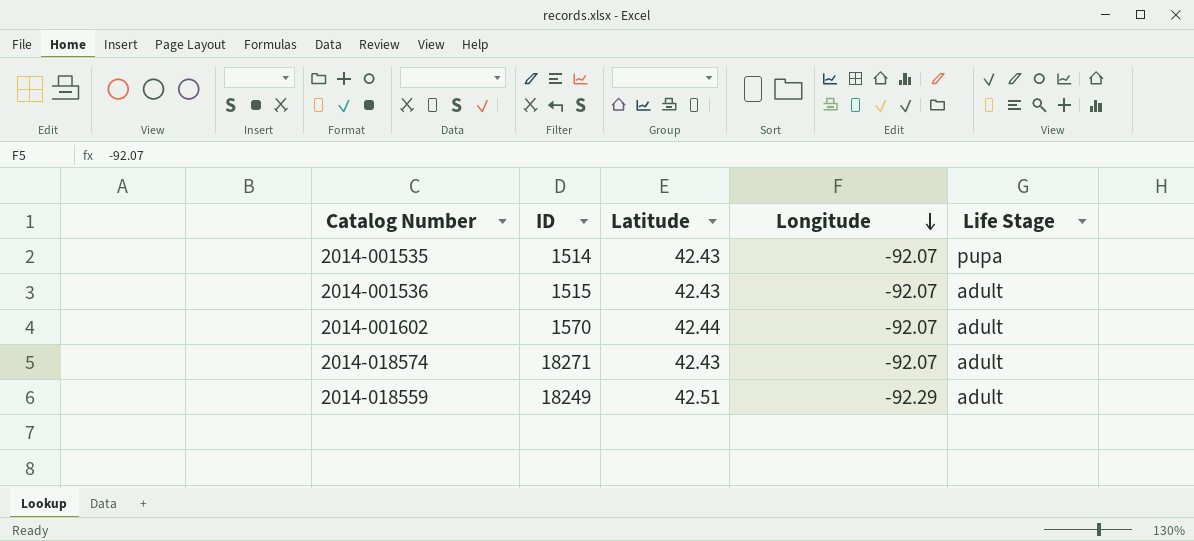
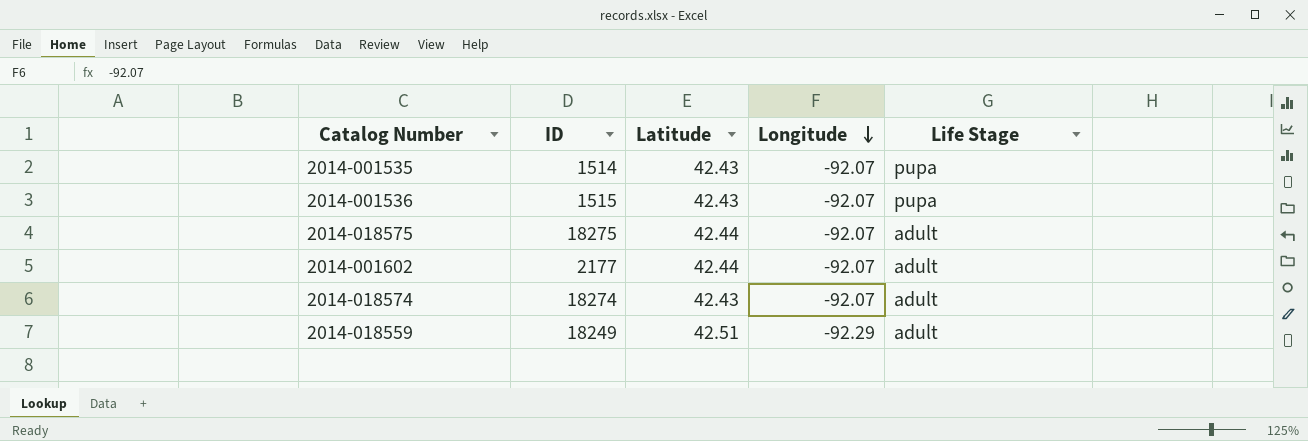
2014-001536 | Life Stage: adult -> pupa
row 2014-018575: none -> 18275 | 42.44 | -92.07 | adult
2014-001602 | ID: 1570 -> 2177
2014-018574 | ID: 18271 -> 18274

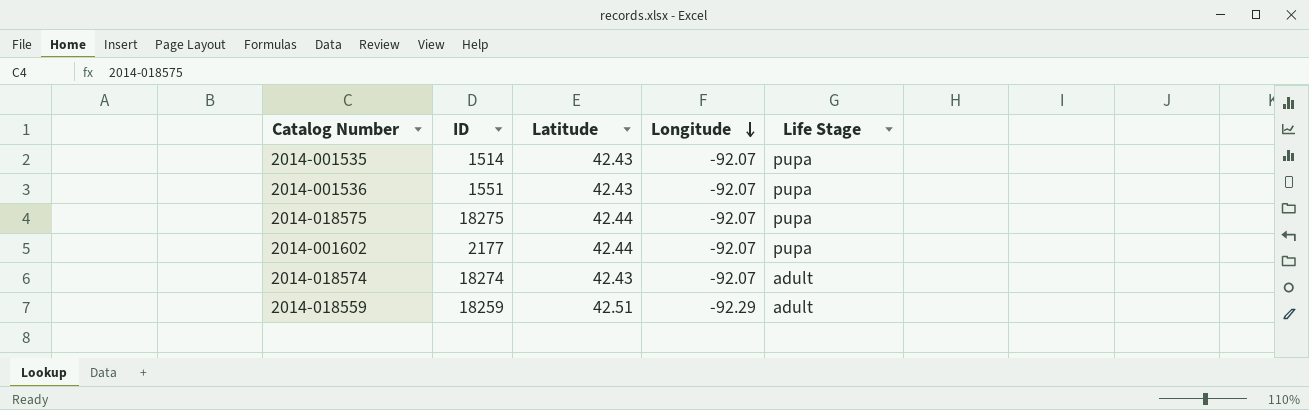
2014-001536 | ID: 1515 -> 1551
2014-018575 | Life Stage: adult -> pupa
2014-001602 | Life Stage: adult -> pupa
2014-018559 | ID: 18249 -> 18259

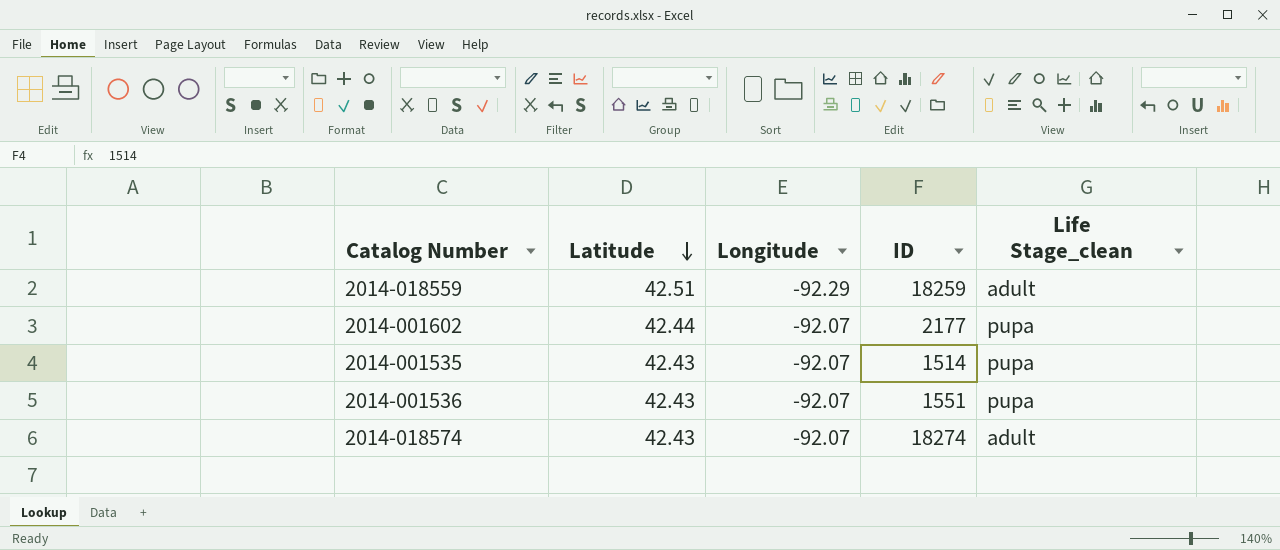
row order: Longitude descending -> Latitude descending
column ID | position: 2 -> 4
column name: Life Stage -> Life Stage_clean
row 2014-018575: 18275 | 42.44 | -92.07 | pupa -> none

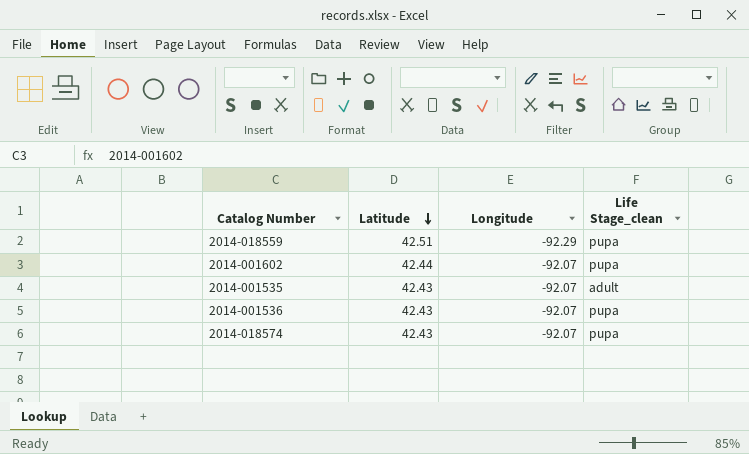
column ID | position: 4 -> none
2014-018559 | Life Stage_clean: adult -> pupa
2014-001535 | Life Stage_clean: pupa -> adult
2014-018574 | Life Stage_clean: adult -> pupa

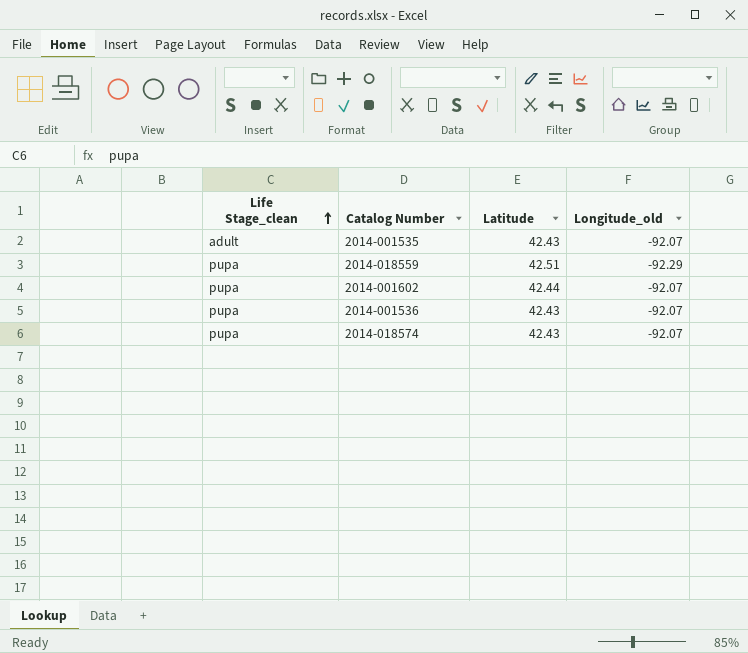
row order: Latitude descending -> Life Stage_clean ascending
column Life Stage_clean | position: 4 -> 1
column name: Longitude -> Longitude_old

